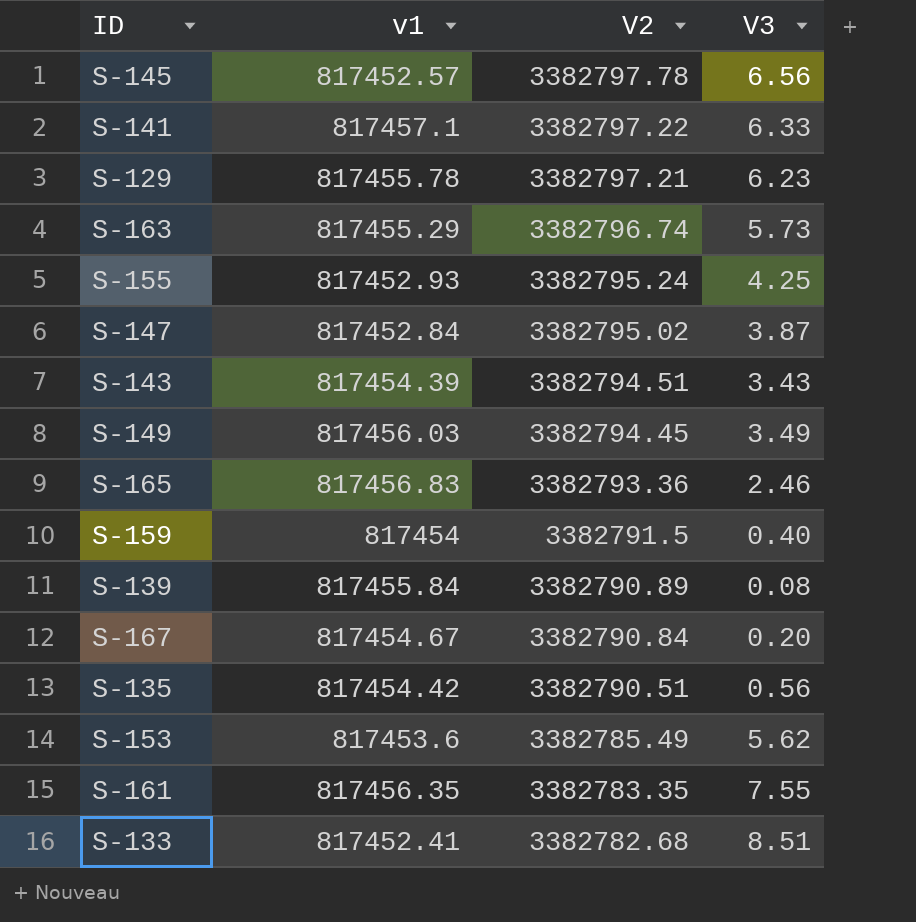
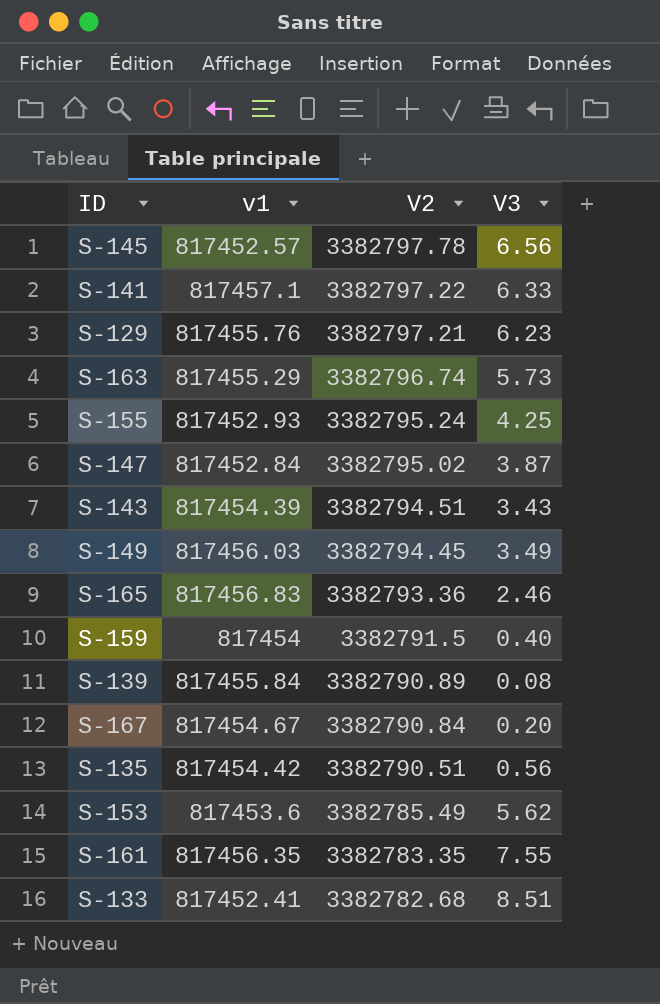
S-129 | v1: 817455.78 -> 817455.76

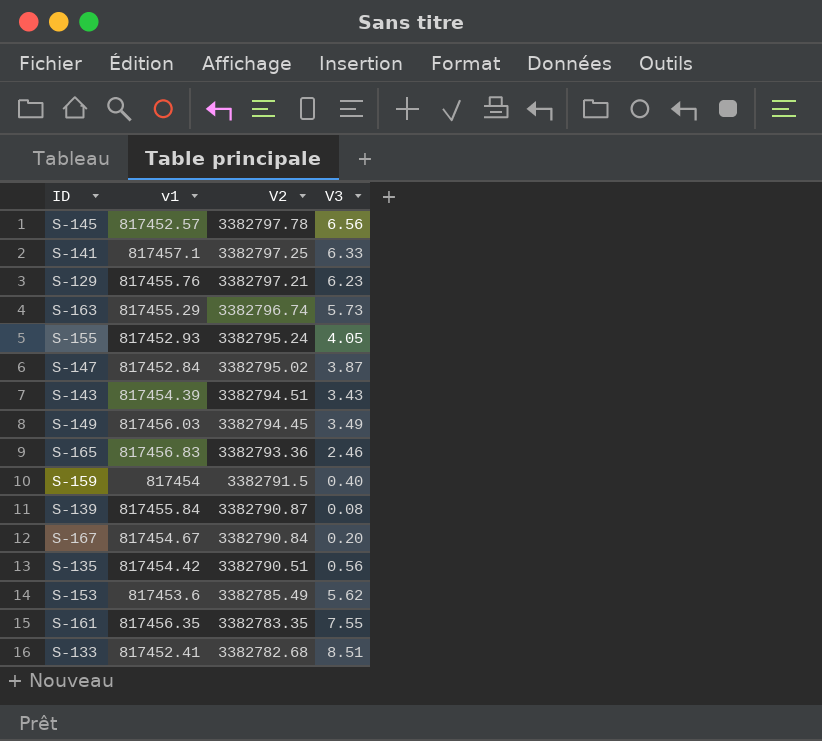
S-141 | V2: 3382797.22 -> 3382797.25
S-155 | V3: 4.25 -> 4.05
S-139 | V2: 3382790.89 -> 3382790.87

